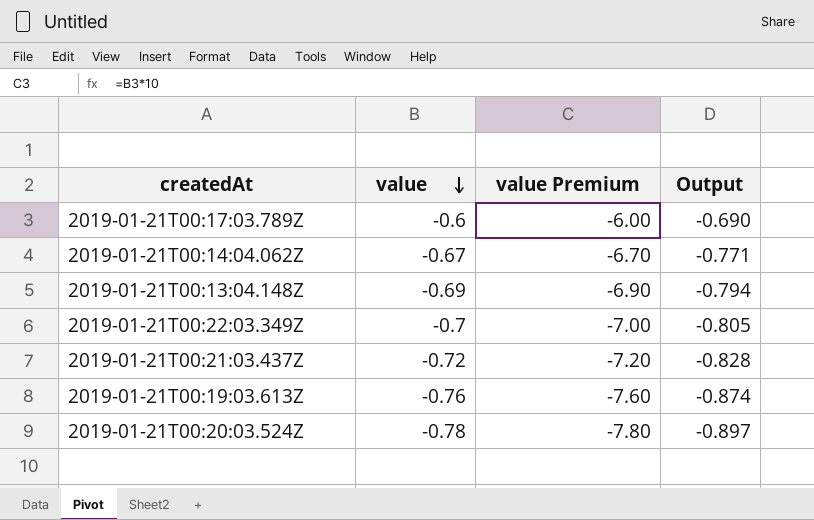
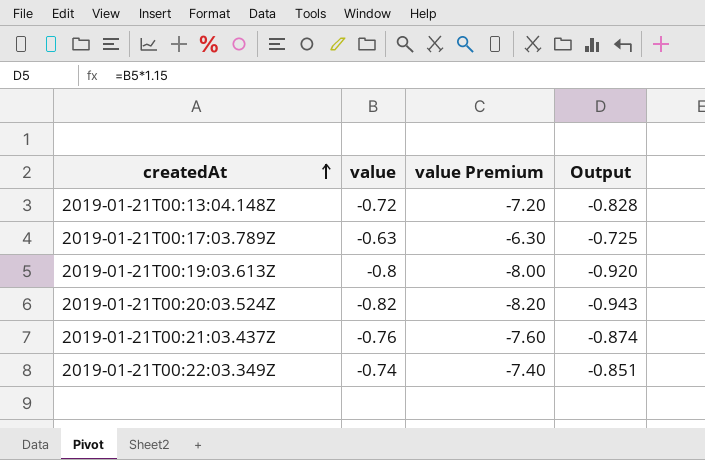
row order: value descending -> createdAt ascending
row 2019-01-21T00:14:04.062Z: -0.67 | -6.70 | -0.771 -> none
2019-01-21T00:13:04.148Z | value: -0.69 -> -0.72
2019-01-21T00:13:04.148Z | value Premium: -6.90 -> -7.20
2019-01-21T00:13:04.148Z | Output: -0.794 -> -0.828
2019-01-21T00:17:03.789Z | value: -0.6 -> -0.63
2019-01-21T00:17:03.789Z | value Premium: -6.00 -> -6.30
2019-01-21T00:17:03.789Z | Output: -0.690 -> -0.725
2019-01-21T00:19:03.613Z | value: -0.76 -> -0.8
2019-01-21T00:19:03.613Z | value Premium: -7.60 -> -8.00
2019-01-21T00:19:03.613Z | Output: -0.874 -> -0.920
2019-01-21T00:20:03.524Z | value: -0.78 -> -0.82
2019-01-21T00:20:03.524Z | value Premium: -7.80 -> -8.20
2019-01-21T00:20:03.524Z | Output: -0.897 -> -0.943
2019-01-21T00:21:03.437Z | value: -0.72 -> -0.76
2019-01-21T00:21:03.437Z | value Premium: -7.20 -> -7.60
2019-01-21T00:21:03.437Z | Output: -0.828 -> -0.874
2019-01-21T00:22:03.349Z | value: -0.7 -> -0.74
2019-01-21T00:22:03.349Z | value Premium: -7.00 -> -7.40
2019-01-21T00:22:03.349Z | Output: -0.805 -> -0.851

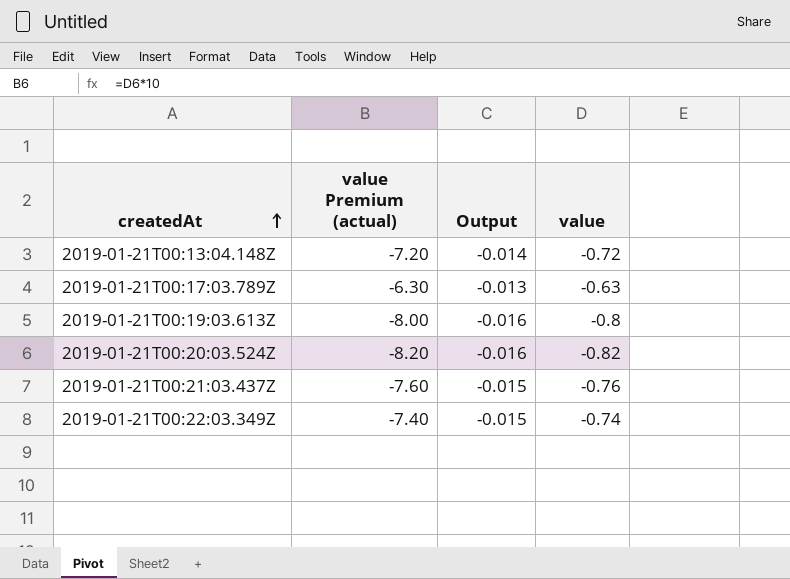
column name: value Premium -> value Premium (actual)
column Output | formula: [value] * 1.15 -> [value] * 0.02
column value | position: 2 -> 4

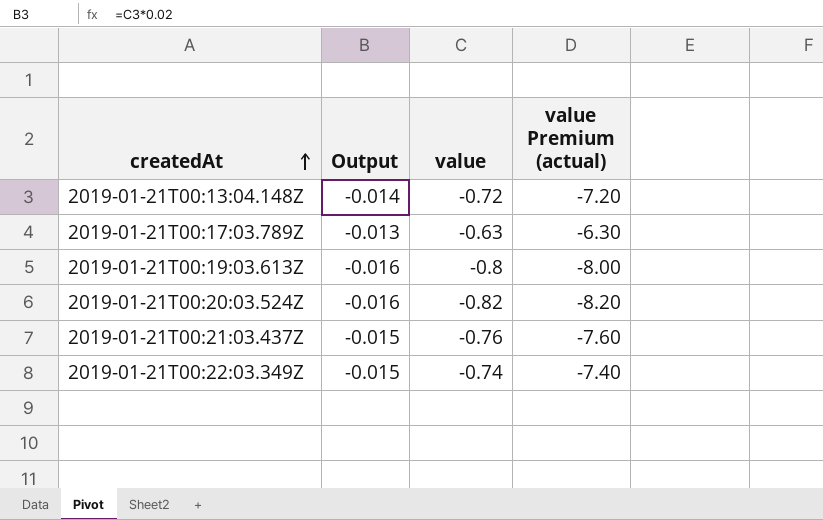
column value Premium (actual) | position: 2 -> 4

